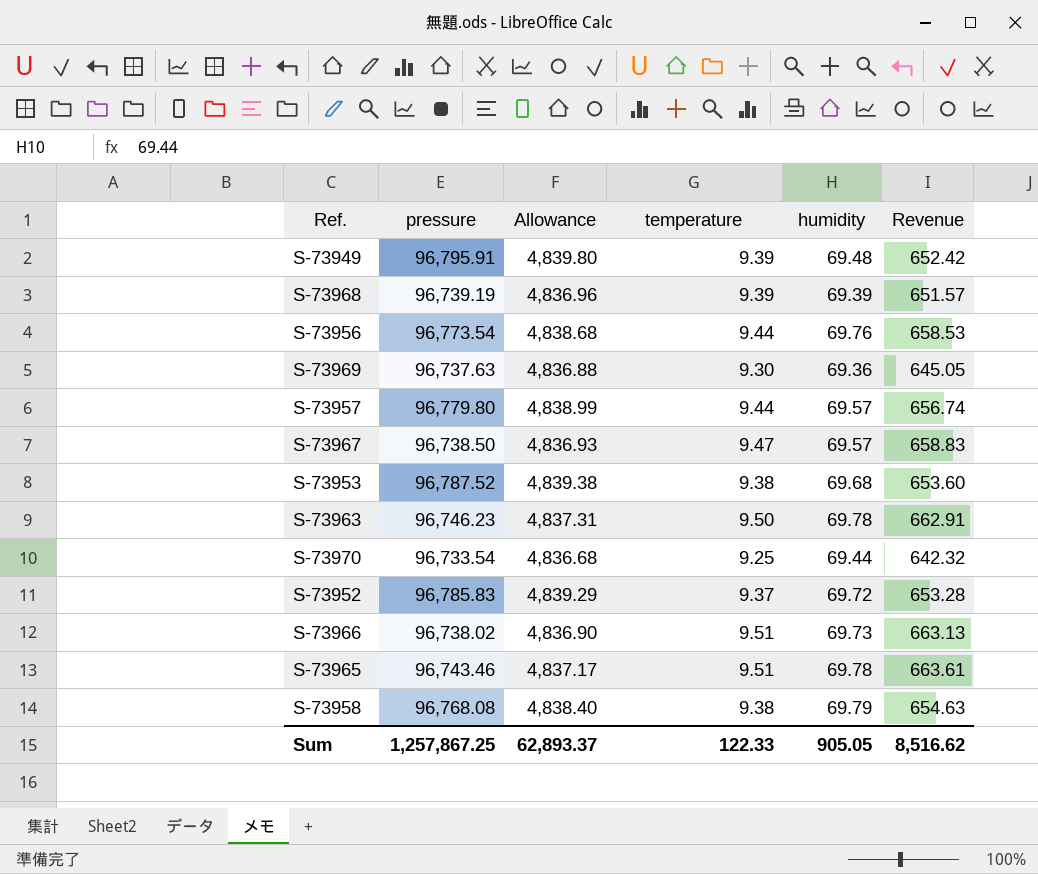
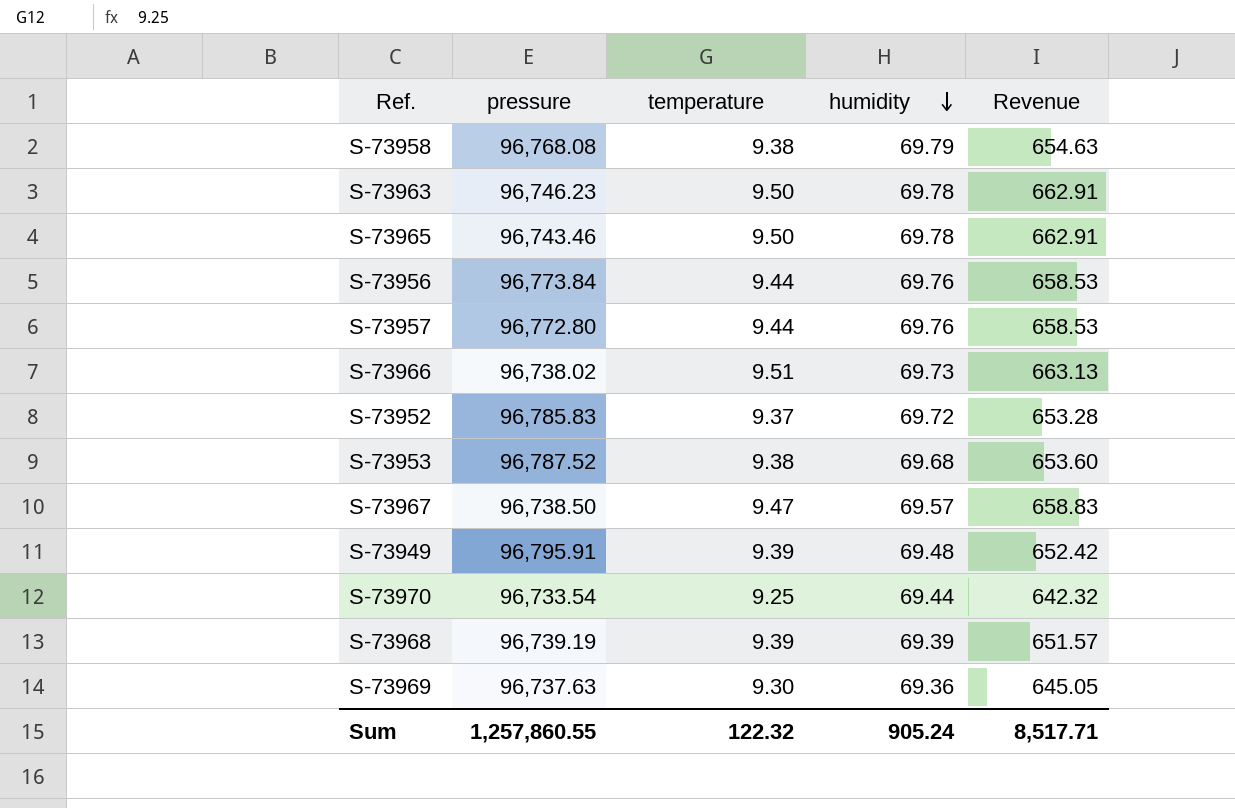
row order: none -> humidity descending
column Allowance | formula: [pressure] * 0.05 -> none
S-73965 | temperature: 9.51 -> 9.50
S-73965 | Revenue: 663.61 -> 662.91
S-73956 | pressure: 96,773.54 -> 96,773.84
S-73957 | pressure: 96,779.80 -> 96,772.80
S-73957 | humidity: 69.57 -> 69.76
S-73957 | Revenue: 656.74 -> 658.53
Sum | pressure: 1,257,867.25 -> 1,257,860.55
Sum | temperature: 122.33 -> 122.32
Sum | humidity: 905.05 -> 905.24
Sum | Revenue: 8,516.62 -> 8,517.71

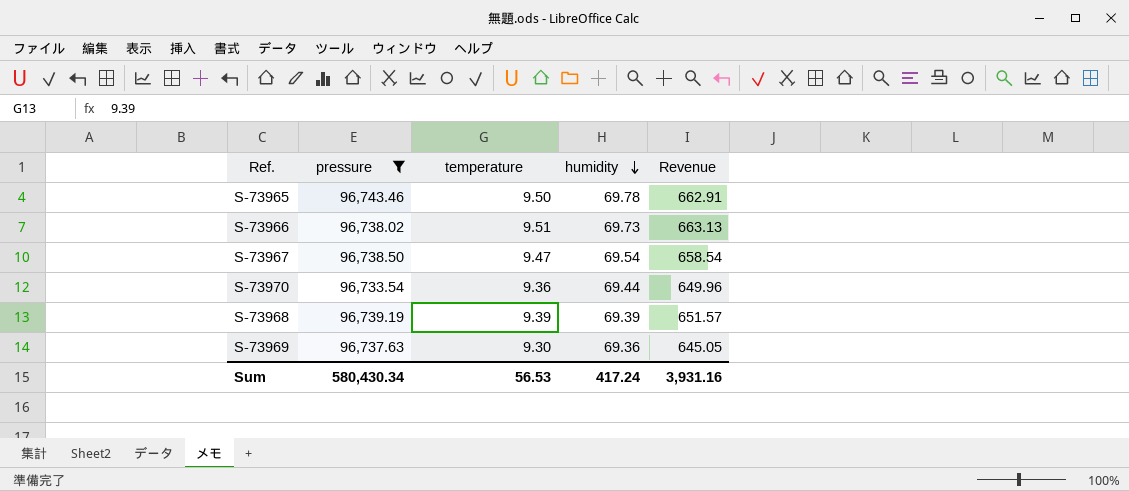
filter: none -> pressure <= 96,743.46
S-73967 | humidity: 69.57 -> 69.54
S-73967 | Revenue: 658.83 -> 658.54
S-73970 | temperature: 9.25 -> 9.36
S-73970 | Revenue: 642.32 -> 649.96
Sum | pressure: 1,257,860.55 -> 580,430.34
Sum | temperature: 122.32 -> 56.53
Sum | humidity: 905.24 -> 417.24
Sum | Revenue: 8,517.71 -> 3,931.16

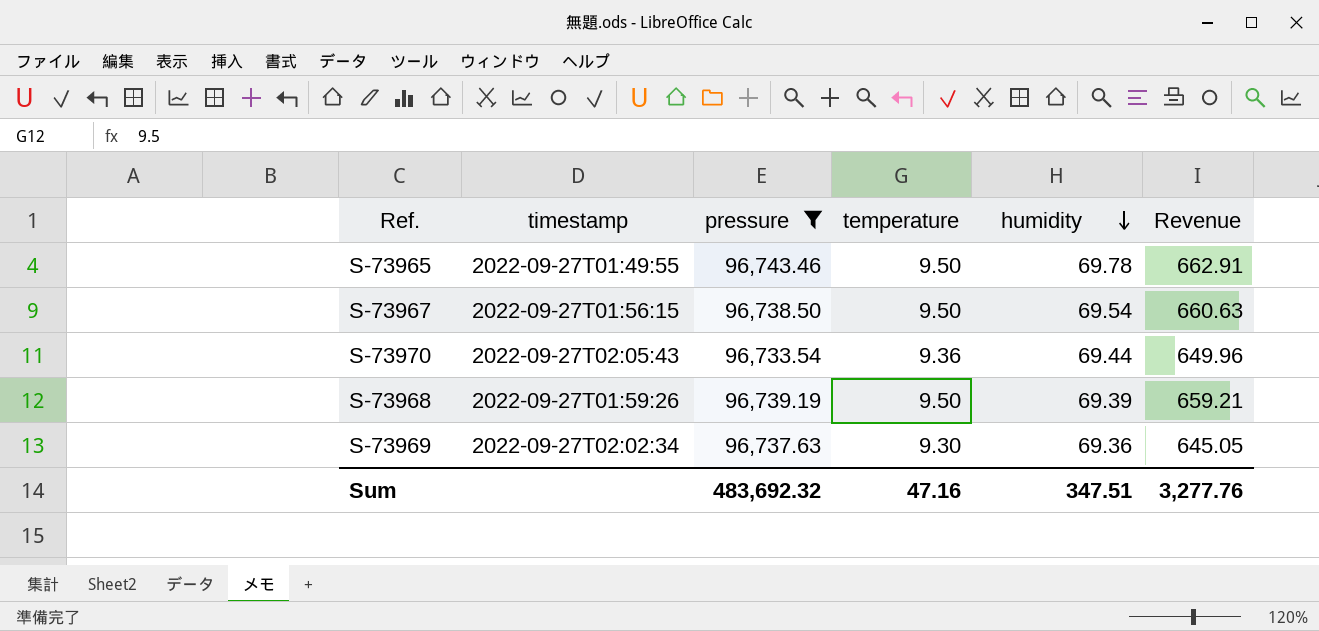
column timestamp | position: none -> 2
row S-73966: 96,738.02 | 9.51 | 69.73 | 663.13 -> none
S-73967 | temperature: 9.47 -> 9.50
S-73967 | Revenue: 658.54 -> 660.63
S-73968 | temperature: 9.39 -> 9.50
S-73968 | Revenue: 651.57 -> 659.21
Sum | pressure: 580,430.34 -> 483,692.32
Sum | temperature: 56.53 -> 47.16
Sum | humidity: 417.24 -> 347.51
Sum | Revenue: 3,931.16 -> 3,277.76

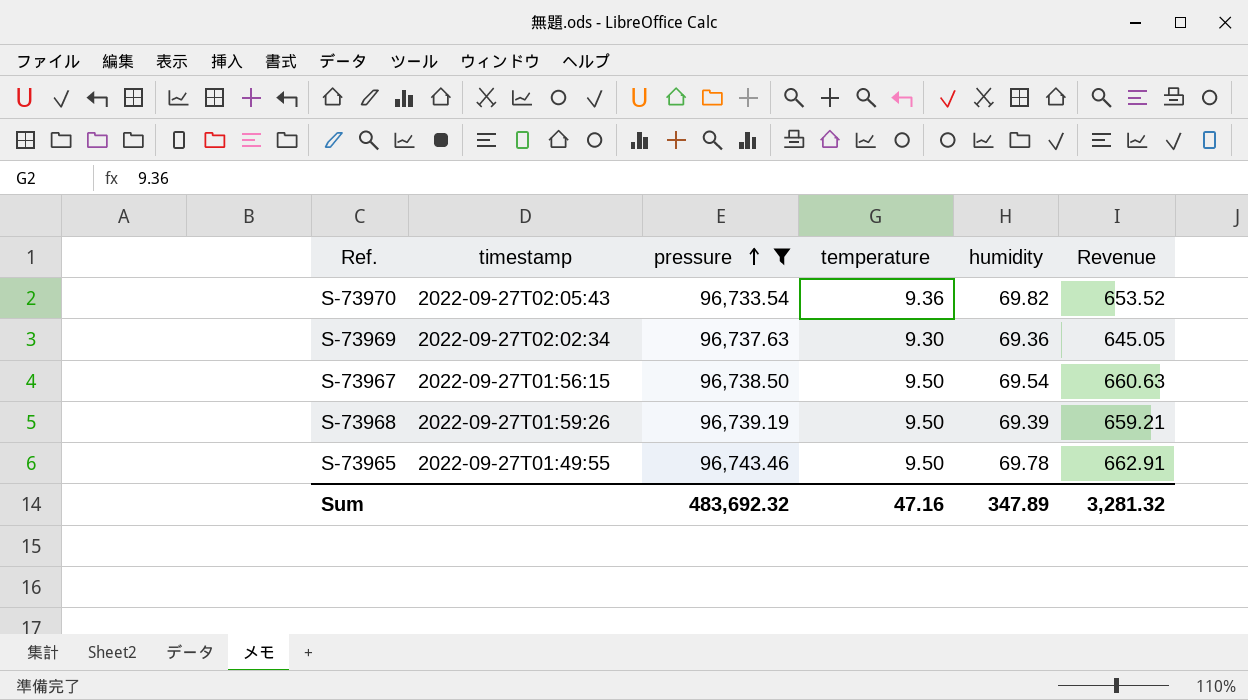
row order: humidity descending -> pressure ascending
S-73970 | humidity: 69.44 -> 69.82
S-73970 | Revenue: 649.96 -> 653.52
Sum | humidity: 347.51 -> 347.89
Sum | Revenue: 3,277.76 -> 3,281.32

